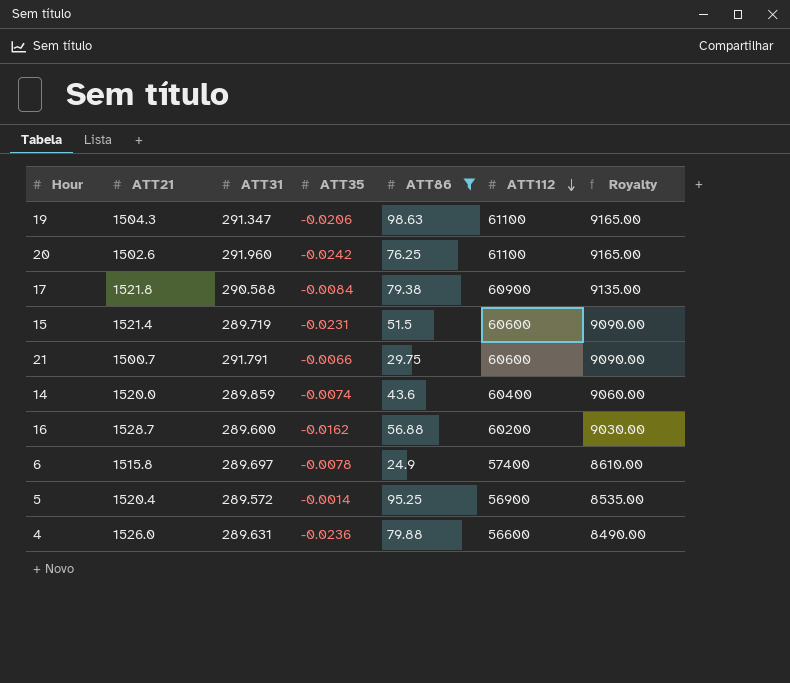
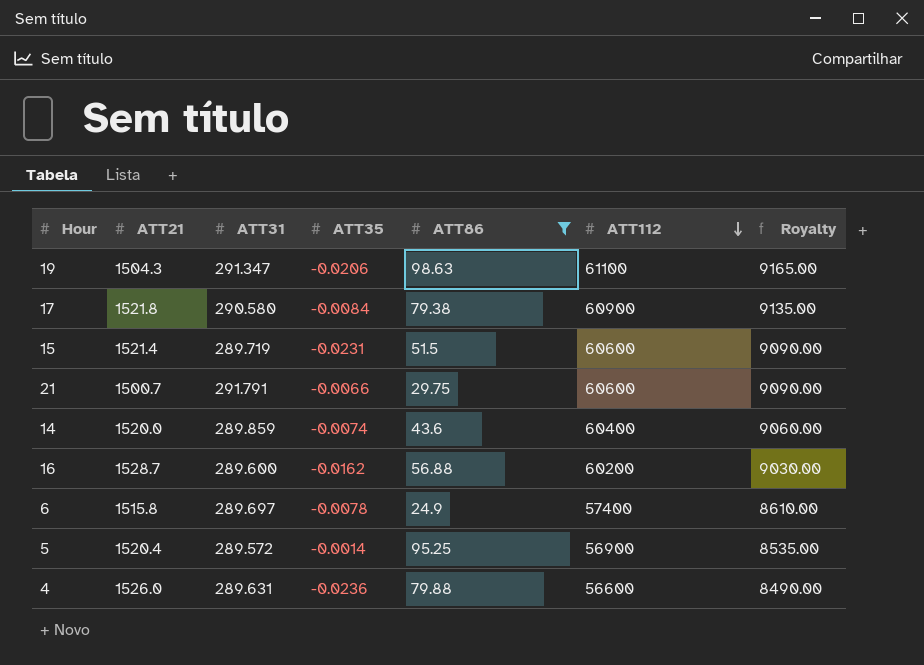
row 20: 1502.6 | 291.960 | -0.0242 | 76.25 | 61100 | 9165.00 -> none
17 | ATT31: 290.588 -> 290.580

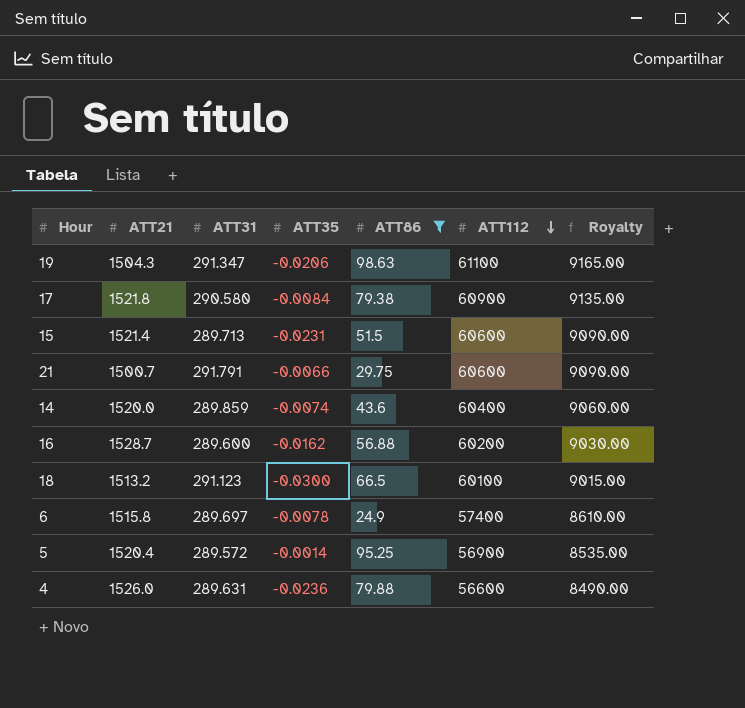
15 | ATT31: 289.719 -> 289.713
row 18: none -> 1513.2 | 291.123 | -0.0300 | 66.5 | 60100 | 9015.00

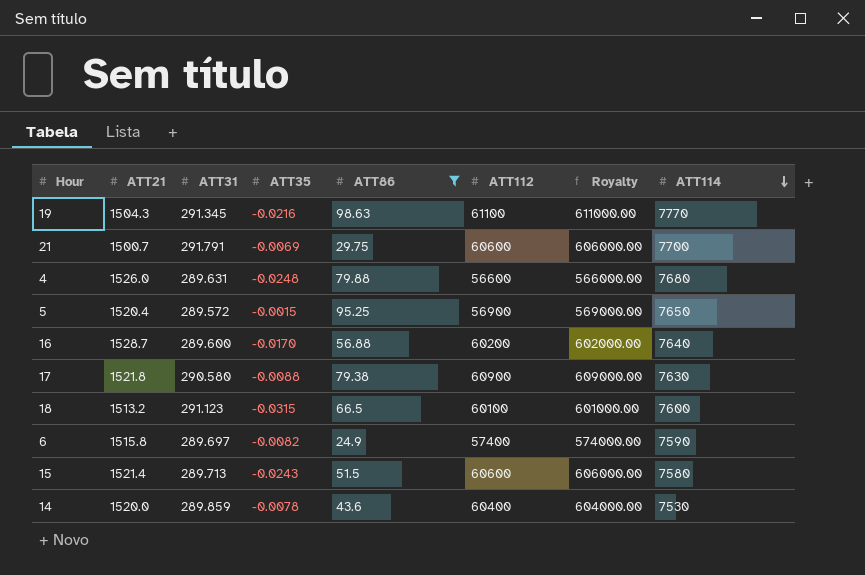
row order: ATT112 descending -> ATT114 descending
column Royalty | formula: [ATT112] * 0.15 -> [ATT112] * 10
column ATT114 | position: none -> 8
19 | ATT31: 291.347 -> 291.345
19 | ATT35: -0.0206 -> -0.0216
21 | ATT35: -0.0066 -> -0.0069
4 | ATT35: -0.0236 -> -0.0248
5 | ATT35: -0.0014 -> -0.0015
16 | ATT35: -0.0162 -> -0.0170
17 | ATT35: -0.0084 -> -0.0088
18 | ATT35: -0.0300 -> -0.0315
6 | ATT35: -0.0078 -> -0.0082
15 | ATT35: -0.0231 -> -0.0243
14 | ATT35: -0.0074 -> -0.0078

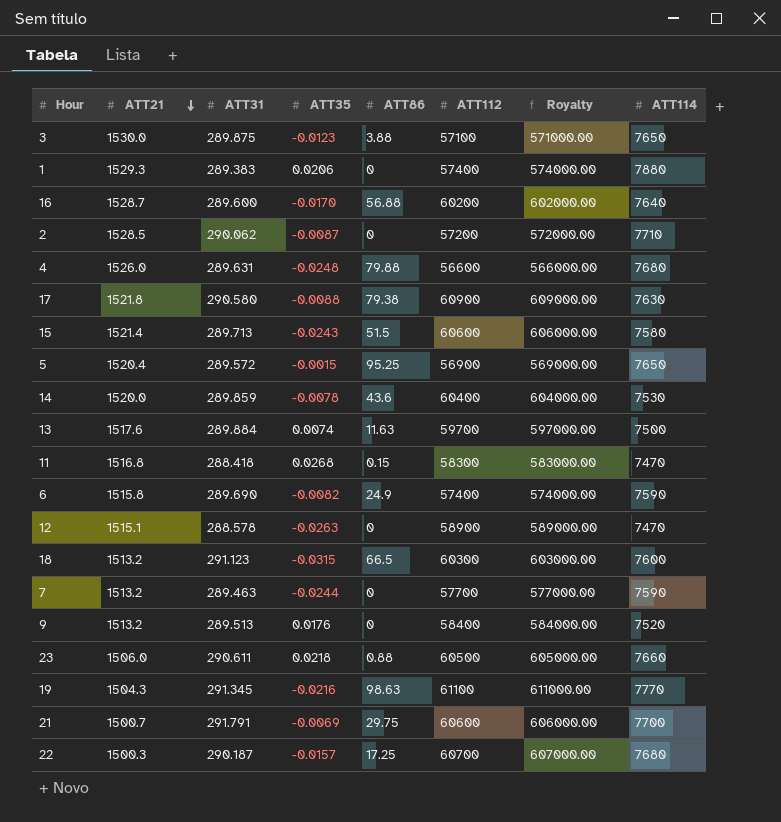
filter: ATT86 >= 24.9 -> none
row order: ATT114 descending -> ATT21 descending
6 | ATT31: 289.697 -> 289.690
18 | ATT112: 60100 -> 60300
18 | Royalty: 601000.00 -> 603000.00

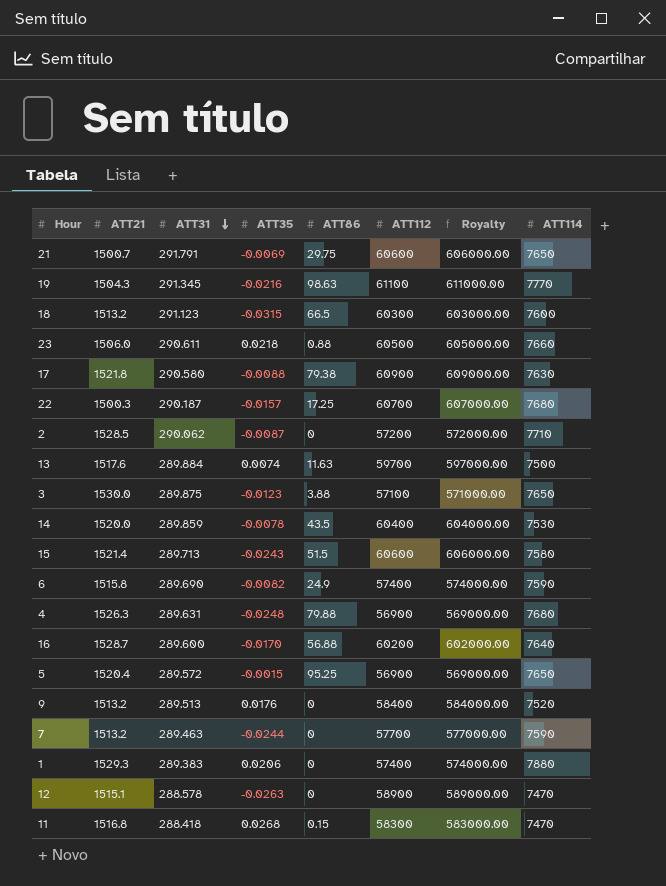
row order: ATT21 descending -> ATT31 descending
21 | ATT114: 7700 -> 7650
14 | ATT86: 43.6 -> 43.5
4 | ATT21: 1526.0 -> 1526.3
4 | ATT112: 56600 -> 56900
4 | Royalty: 566000.00 -> 569000.00

